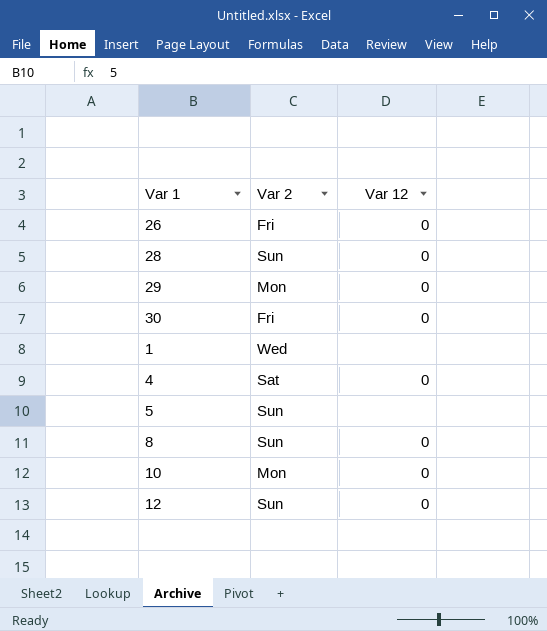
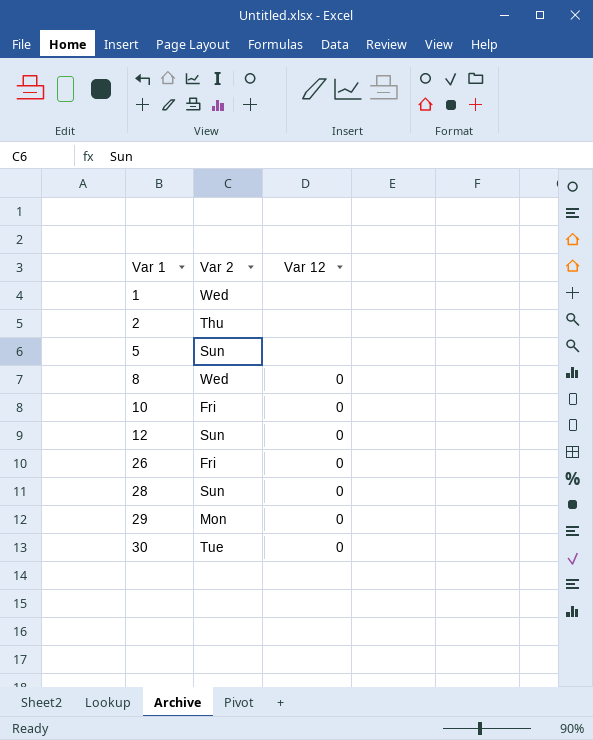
row order: none -> Var 1 ascending
row 4: Sat | 0 -> none
row 2: none -> Thu | none
8 | Var 2: Sun -> Wed
10 | Var 2: Mon -> Fri
30 | Var 2: Fri -> Tue

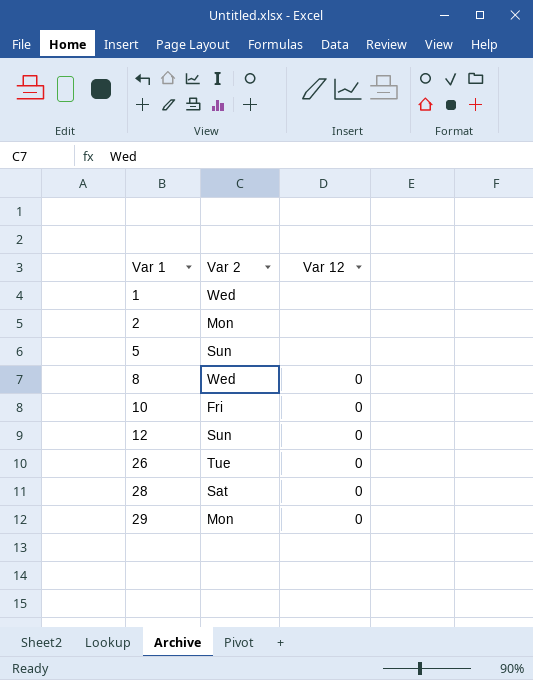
row 30: Tue | 0 -> none
2 | Var 2: Thu -> Mon
26 | Var 2: Fri -> Tue
28 | Var 2: Sun -> Sat

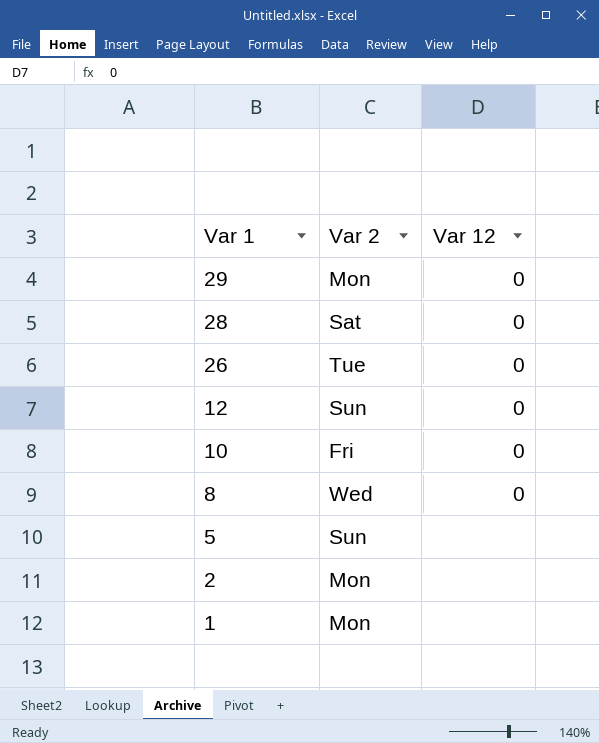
row order: Var 1 ascending -> Var 1 descending
1 | Var 2: Wed -> Mon

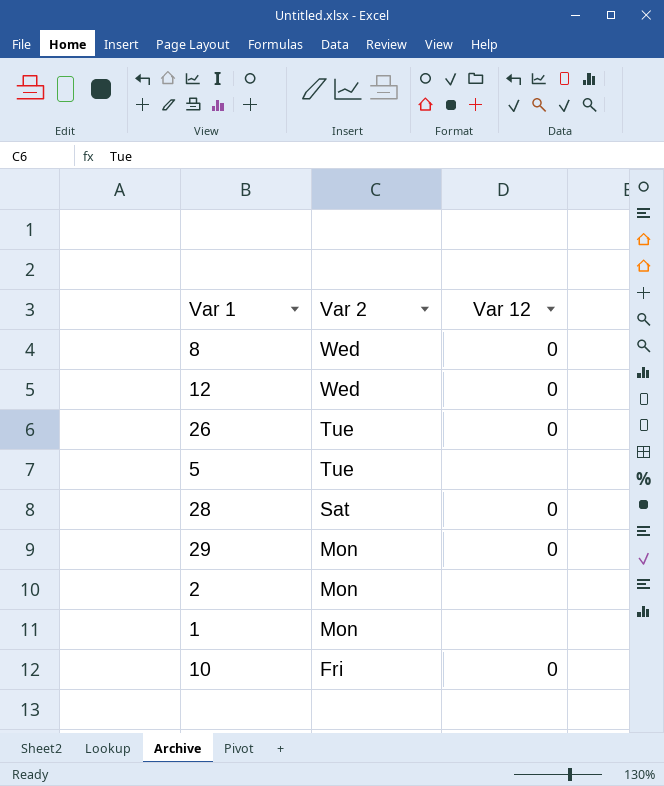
row order: Var 1 descending -> Var 2 descending
12 | Var 2: Sun -> Wed
5 | Var 2: Sun -> Tue

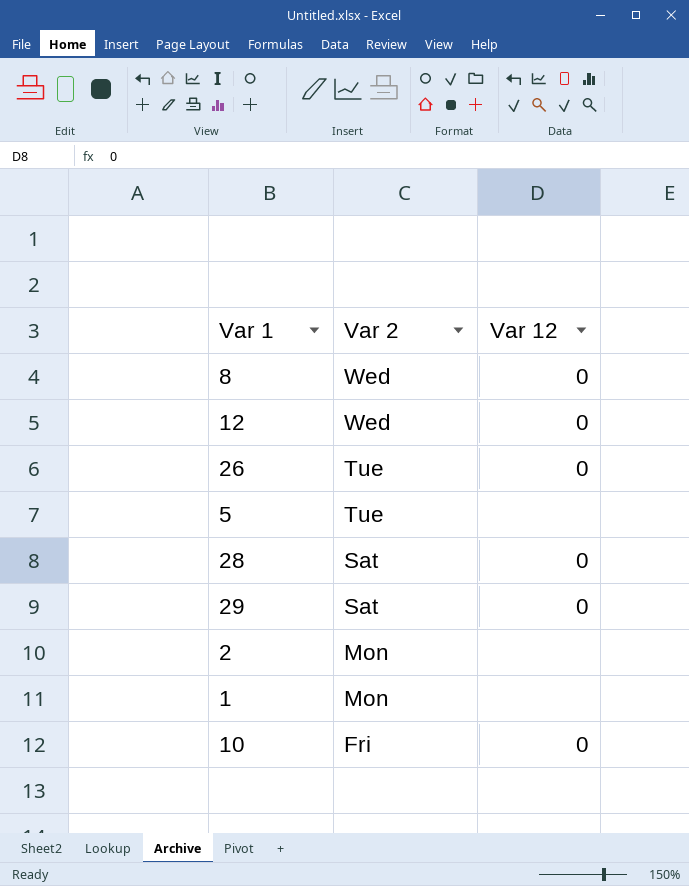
29 | Var 2: Mon -> Sat

